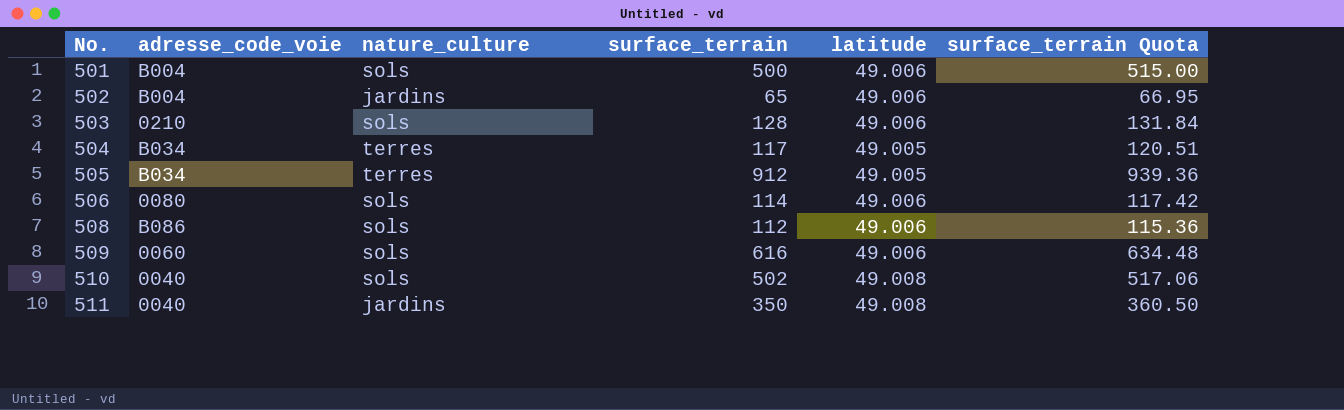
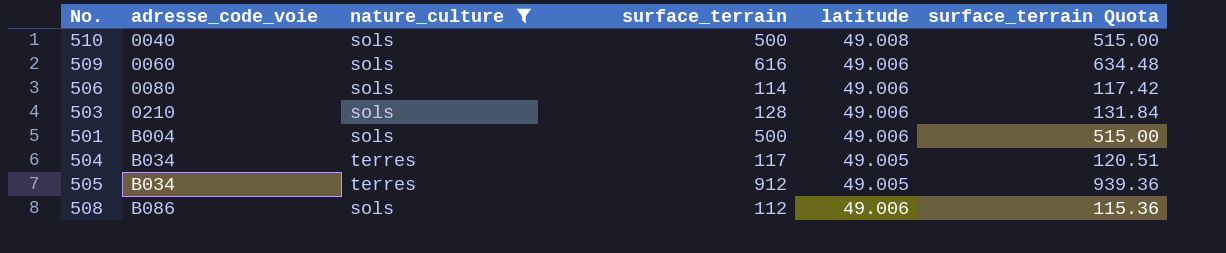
filter: none -> nature_culture != jardins
row order: No. ascending -> adresse_code_voie ascending
510 | surface_terrain: 502 -> 500
510 | surface_terrain Quota: 517.06 -> 515.00

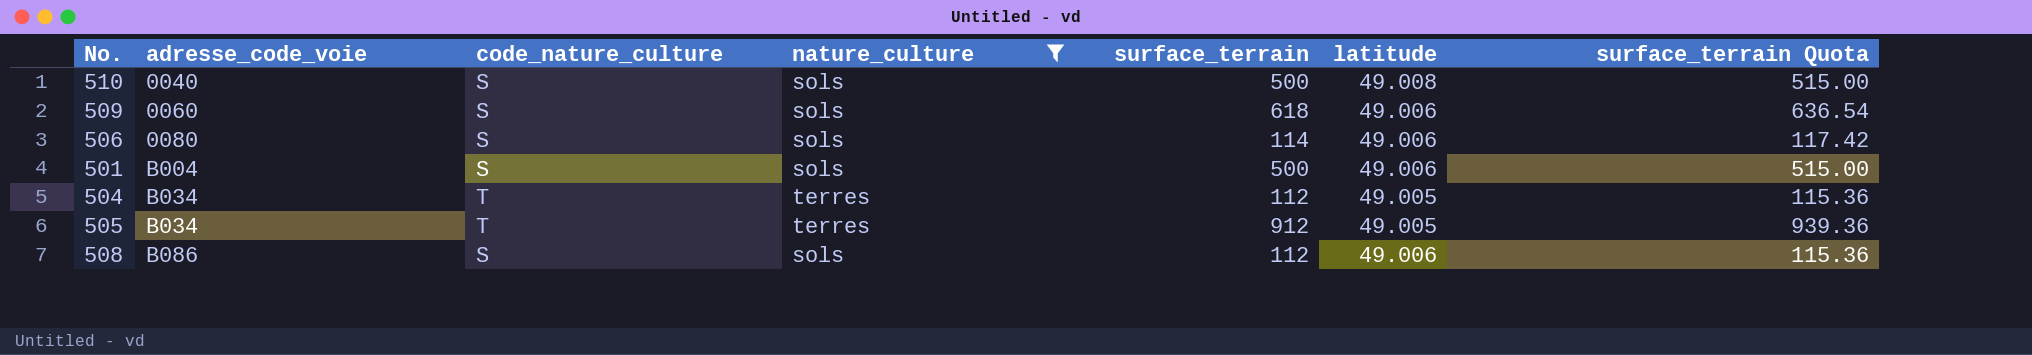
column code_nature_culture | position: none -> 3
row 503: 0210 | sols | 128 | 49.006 | 131.84 -> none
509 | surface_terrain: 616 -> 618
509 | surface_terrain Quota: 634.48 -> 636.54
504 | surface_terrain: 117 -> 112
504 | surface_terrain Quota: 120.51 -> 115.36

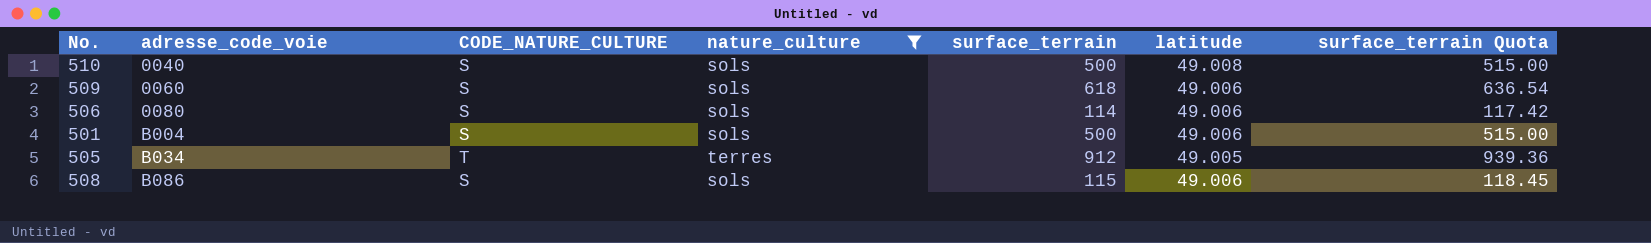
column name: code_nature_culture -> CODE_NATURE_CULTURE
row 504: B034 | T | terres | 112 | 49.005 | 115.36 -> none
508 | surface_terrain: 112 -> 115
508 | surface_terrain Quota: 115.36 -> 118.45

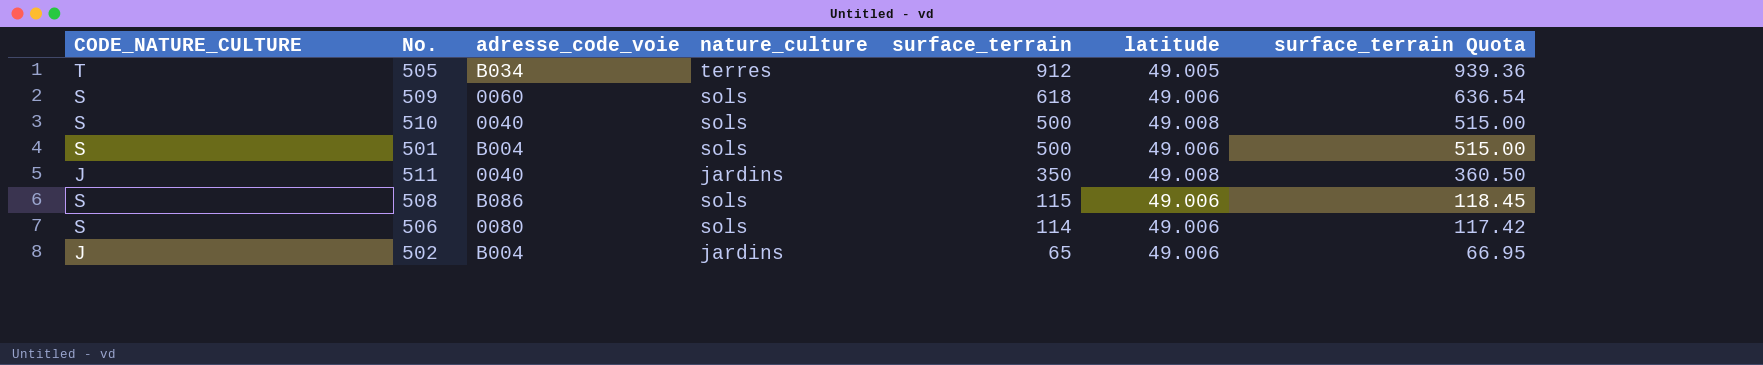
filter: nature_culture != jardins -> none
row order: adresse_code_voie ascending -> surface_terrain descending
column CODE_NATURE_CULTURE | position: 3 -> 1

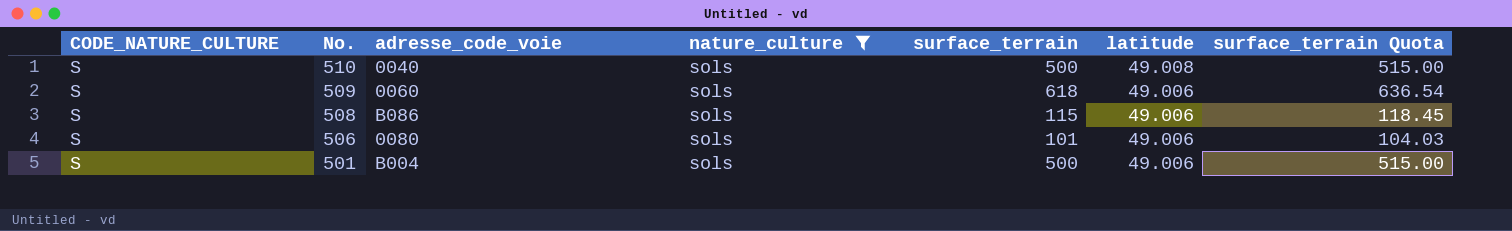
filter: none -> nature_culture = sols
row order: surface_terrain descending -> No. descending
506 | surface_terrain: 114 -> 101
506 | surface_terrain Quota: 117.42 -> 104.03

